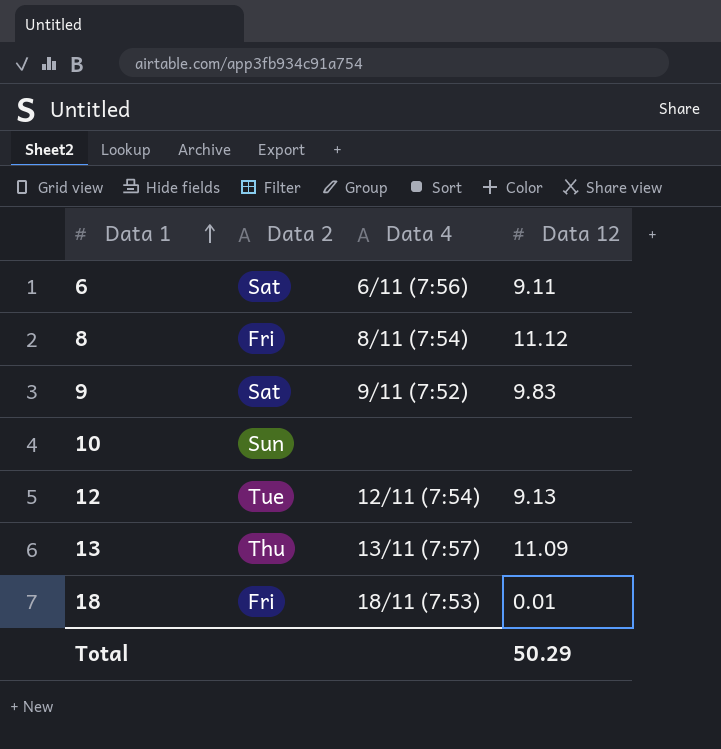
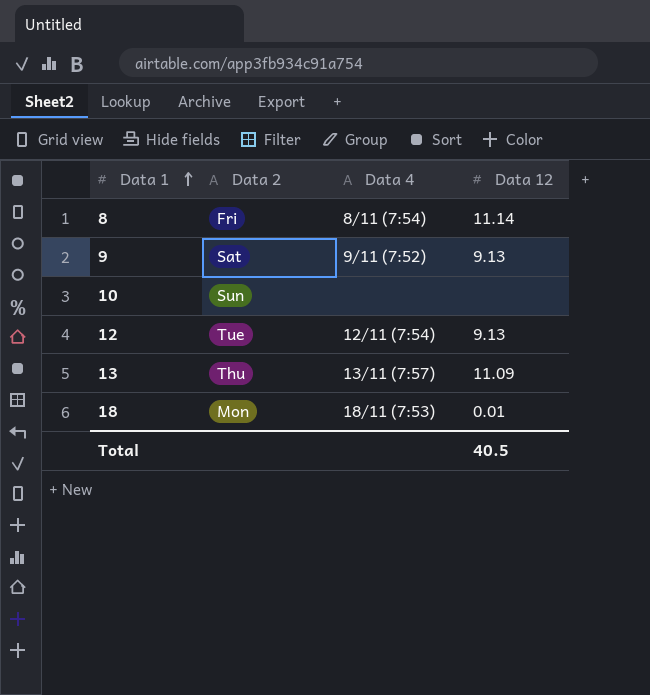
row 6: Sat | 6/11 (7:56) | 9.11 -> none
8 | Data 12: 11.12 -> 11.14
9 | Data 12: 9.83 -> 9.13
18 | Data 2: Fri -> Mon
Total | Data 12: 50.29 -> 40.5

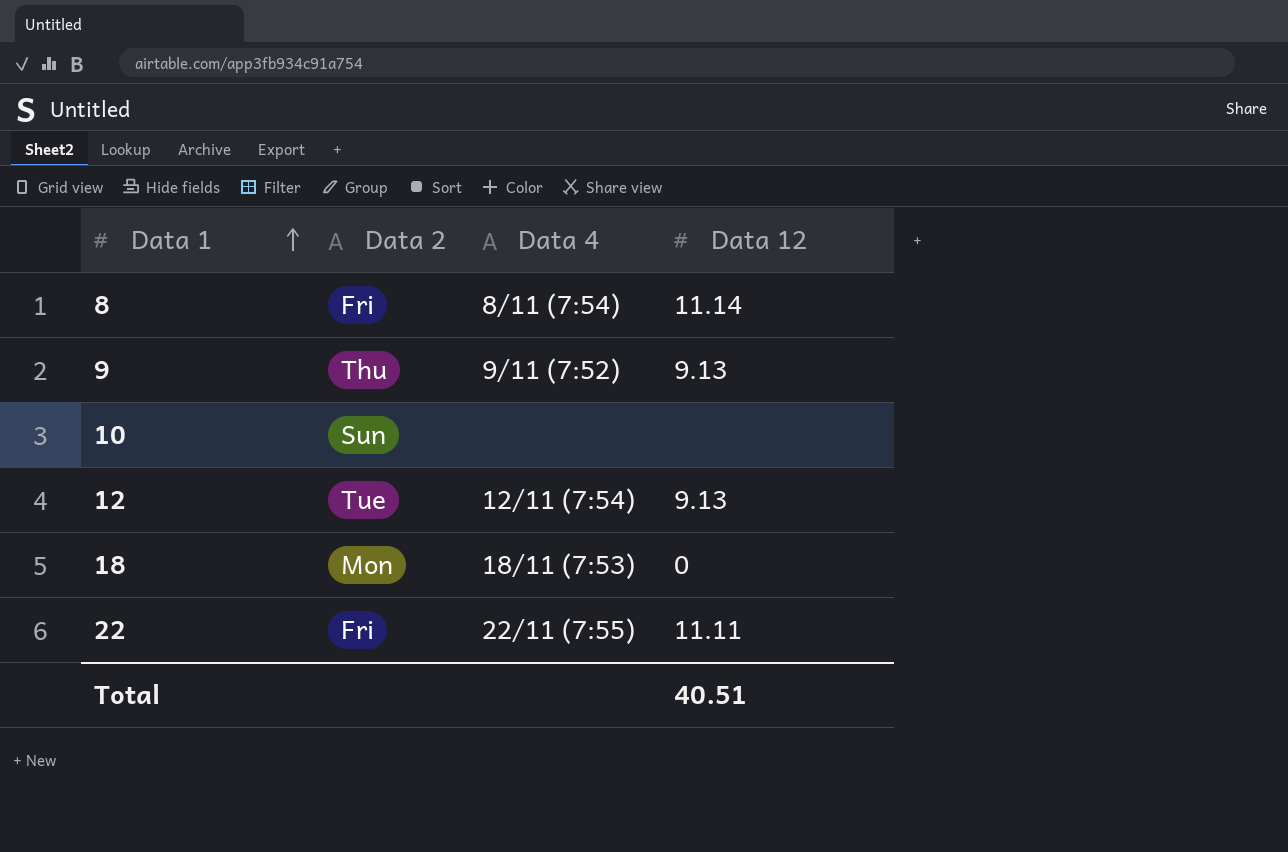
row 13: Thu | 13/11 (7:57) | 11.09 -> none
9 | Data 2: Sat -> Thu
18 | Data 12: 0.01 -> 0
row 22: none -> Fri | 22/11 (7:55) | 11.11
Total | Data 12: 40.5 -> 40.51

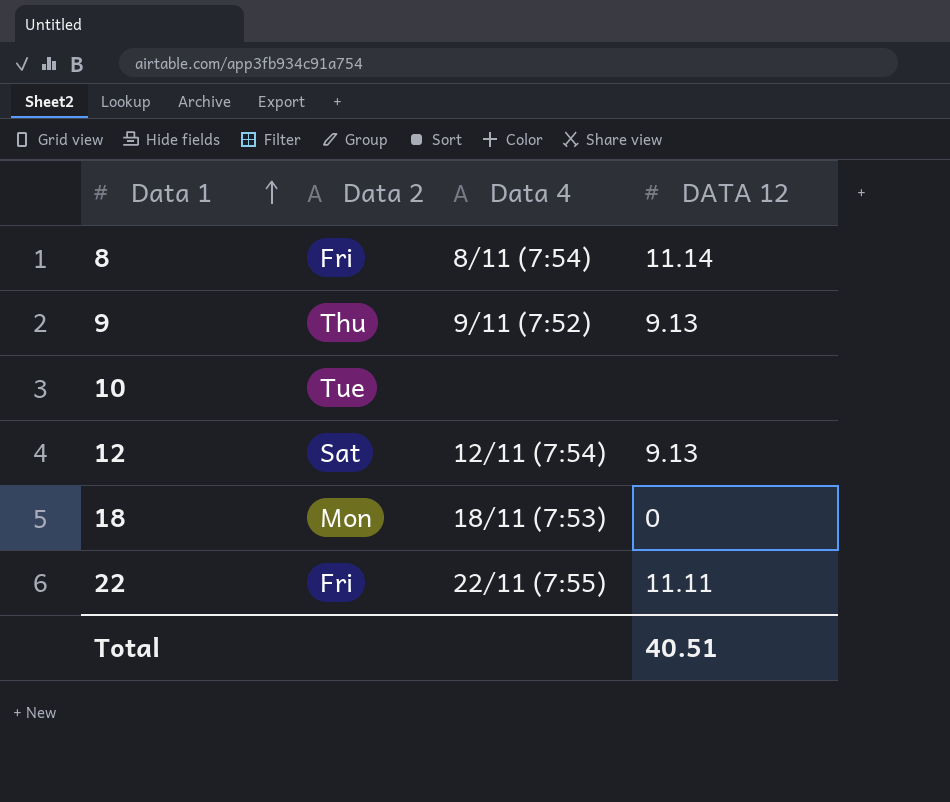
column name: Data 12 -> DATA 12
10 | Data 2: Sun -> Tue
12 | Data 2: Tue -> Sat

